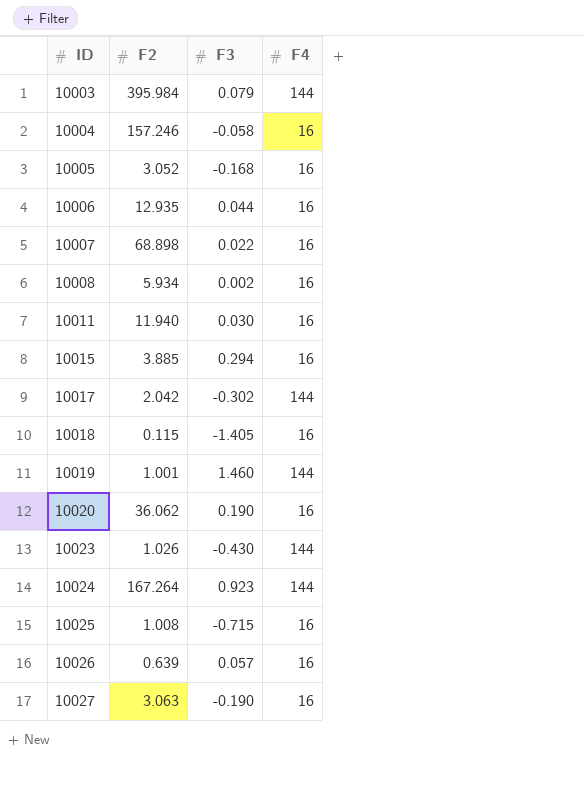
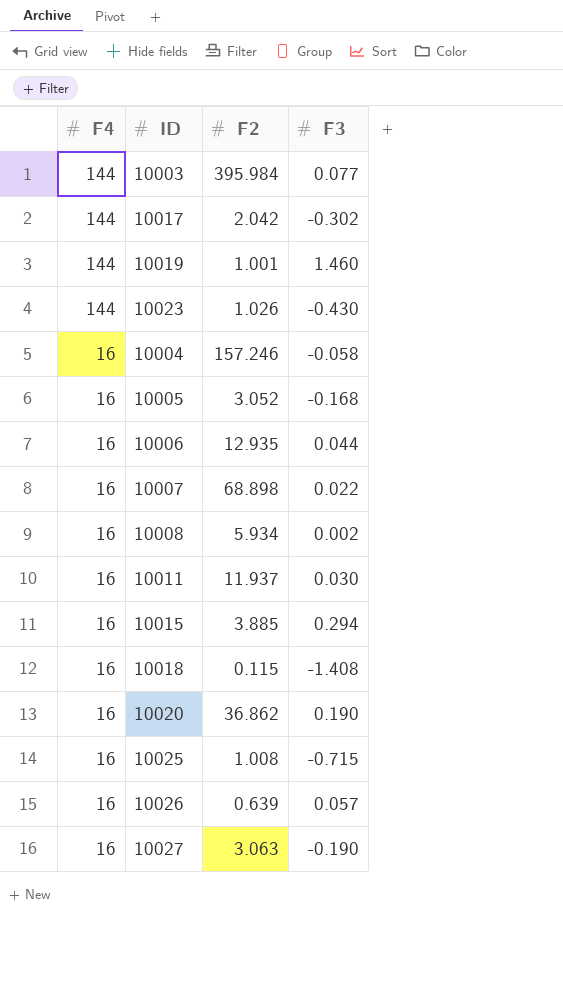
row order: ID ascending -> F4 descending
column F4 | position: 4 -> 1
row 10024: 167.264 | 0.923 | 144 -> none
10003 | F3: 0.079 -> 0.077
10011 | F2: 11.940 -> 11.937
10018 | F3: -1.405 -> -1.408
10020 | F2: 36.062 -> 36.862

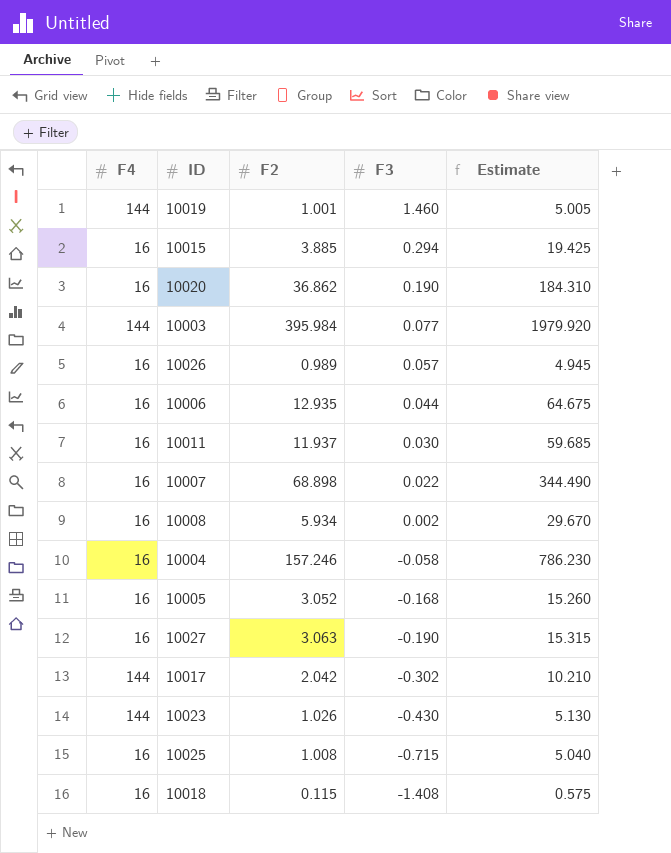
row order: F4 descending -> F3 descending
column Estimate | formula: none -> [F2] * 5
10026 | F2: 0.639 -> 0.989

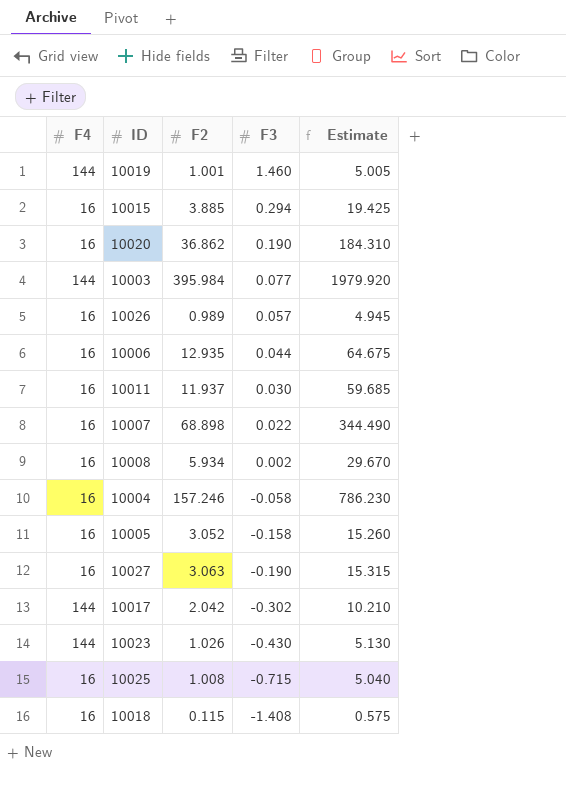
10005 | F3: -0.168 -> -0.158

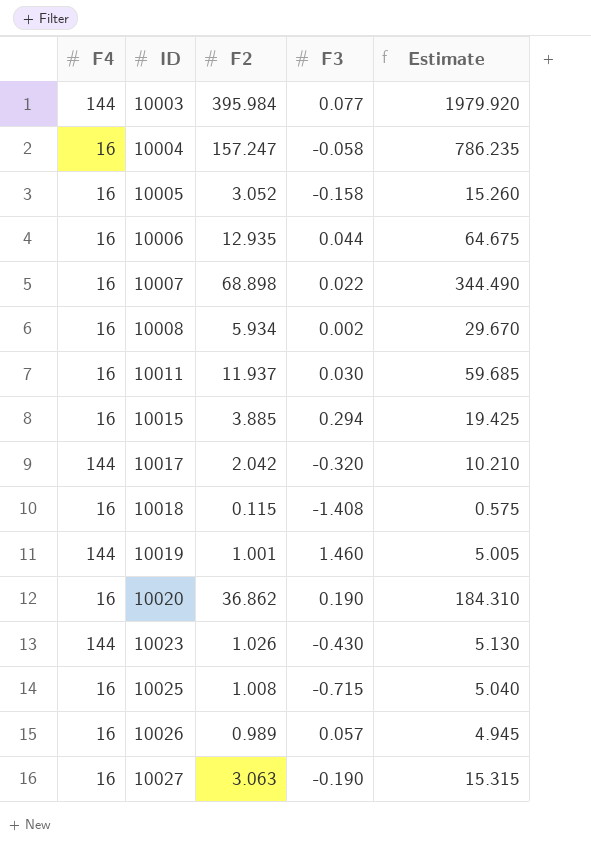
row order: F3 descending -> ID ascending
10004 | F2: 157.246 -> 157.247
10004 | Estimate: 786.230 -> 786.235
10017 | F3: -0.302 -> -0.320

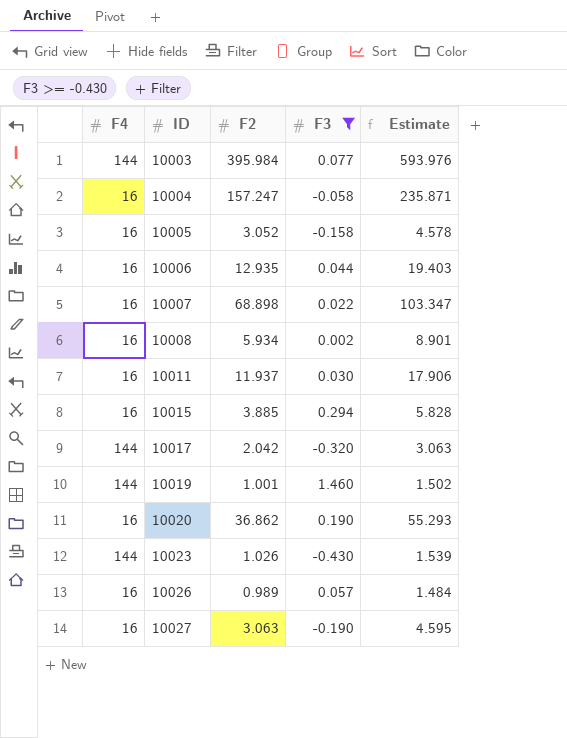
filter: none -> F3 >= -0.430
column Estimate | formula: [F2] * 5 -> [F2] * 1.5

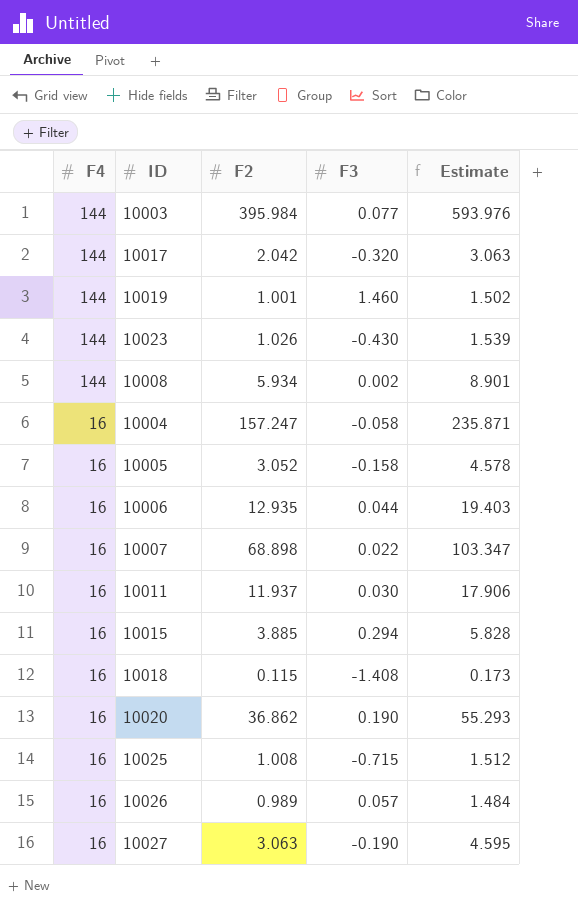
filter: F3 >= -0.430 -> none
row order: ID ascending -> F4 descending
10008 | F4: 16 -> 144

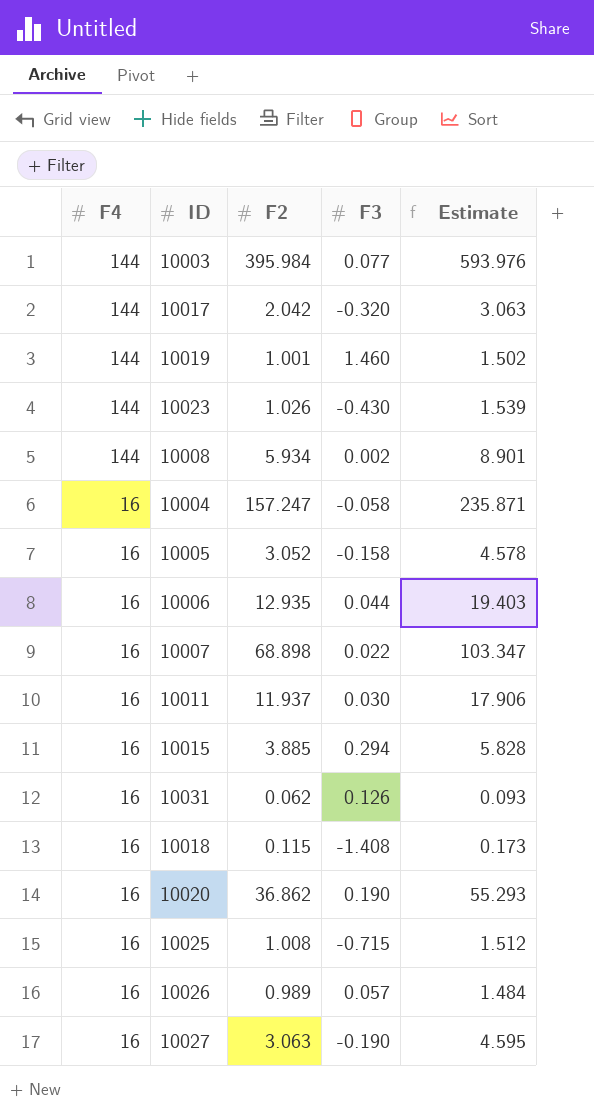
row 10031: none -> 16 | 0.062 | 0.126 | 0.093

